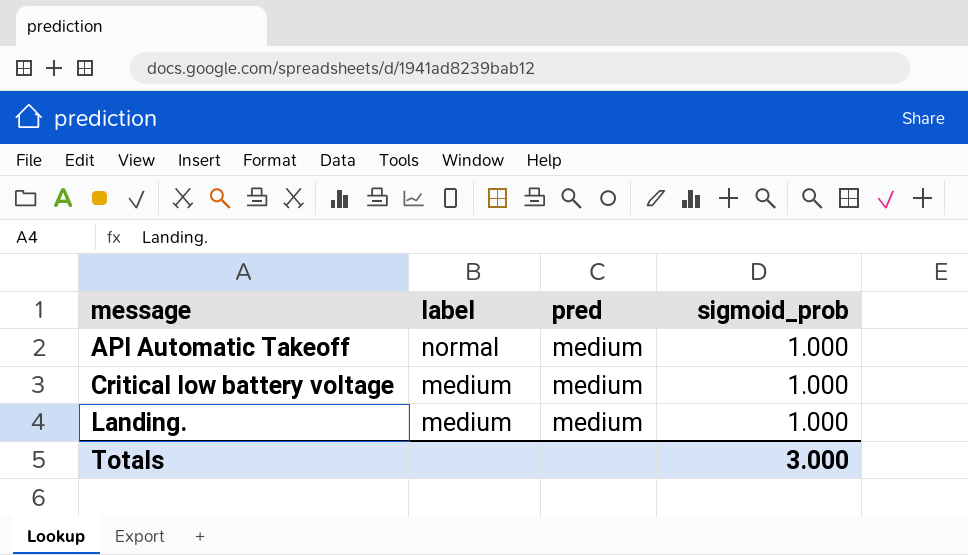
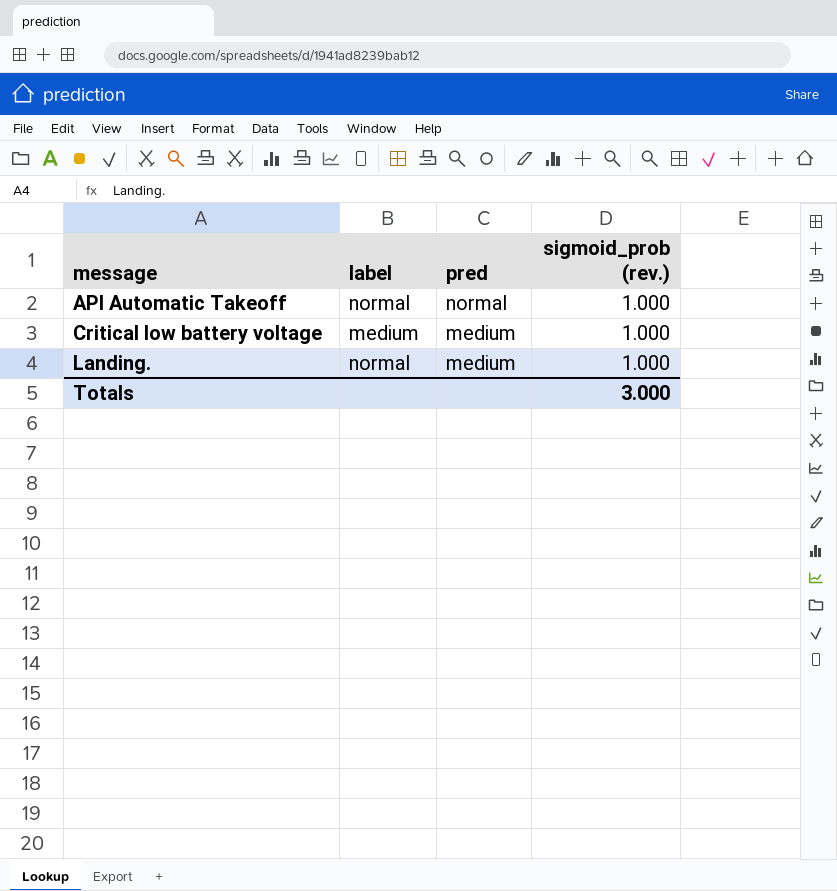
column name: sigmoid_prob -> sigmoid_prob (rev.)
API Automatic Takeoff | pred: medium -> normal
Landing. | label: medium -> normal

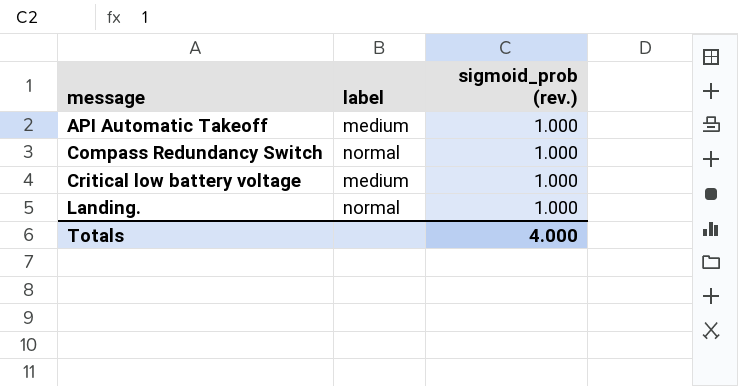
column pred | position: 3 -> none
API Automatic Takeoff | label: normal -> medium
row Compass Redundancy Switch: none -> normal | 1.000
Totals | sigmoid_prob (rev.): 3.000 -> 4.000

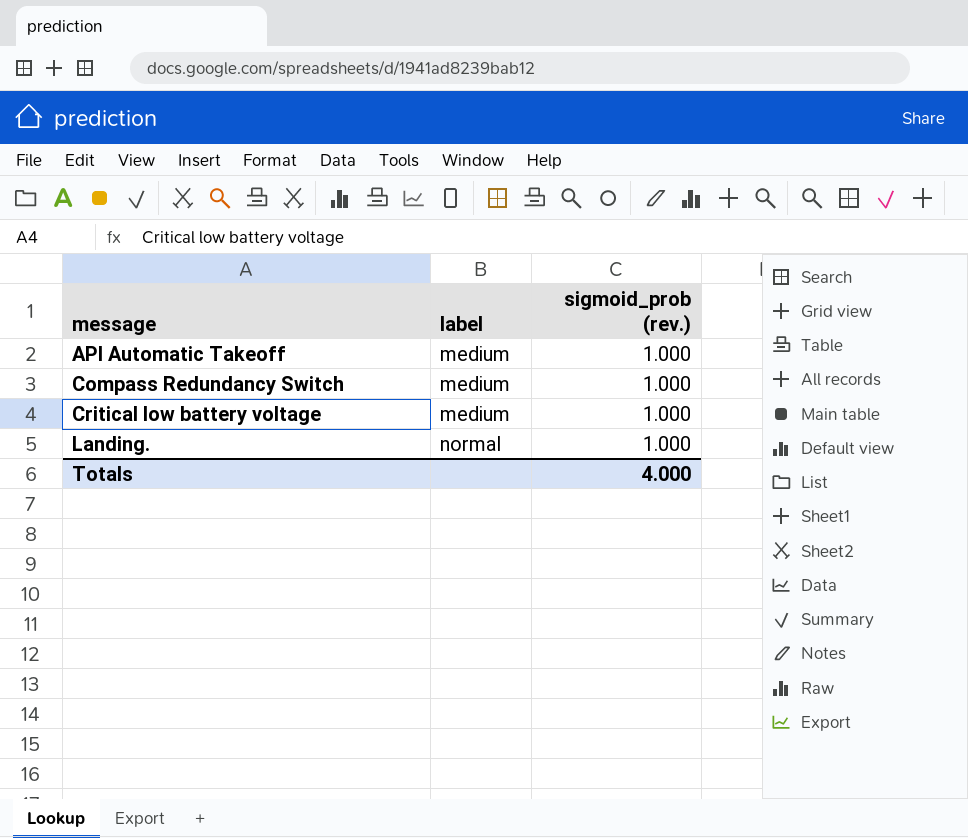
Compass Redundancy Switch | label: normal -> medium

